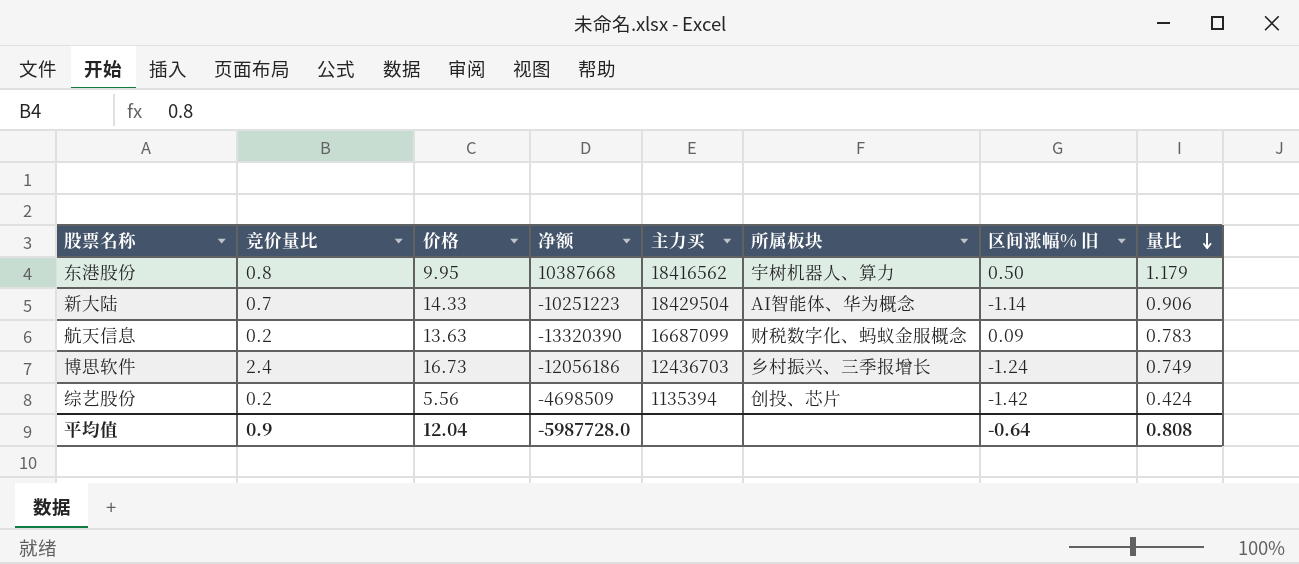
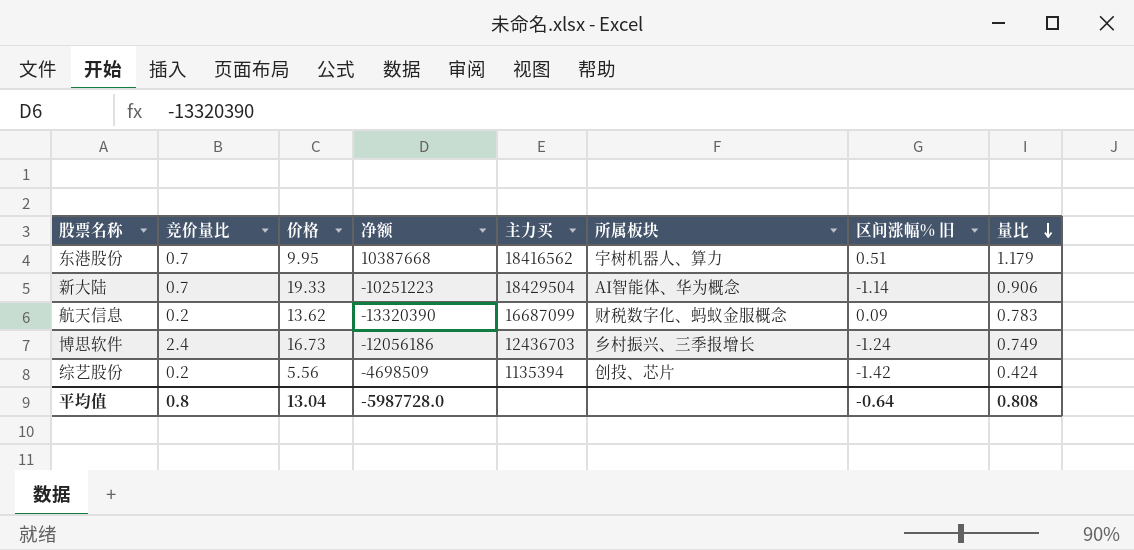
东港股份 | 竞价量比: 0.8 -> 0.7
东港股份 | 区间涨幅% 旧: 0.50 -> 0.51
新大陆 | 价格: 14.33 -> 19.33
航天信息 | 价格: 13.63 -> 13.62
平均值 | 竞价量比: 0.9 -> 0.8
平均值 | 价格: 12.04 -> 13.04

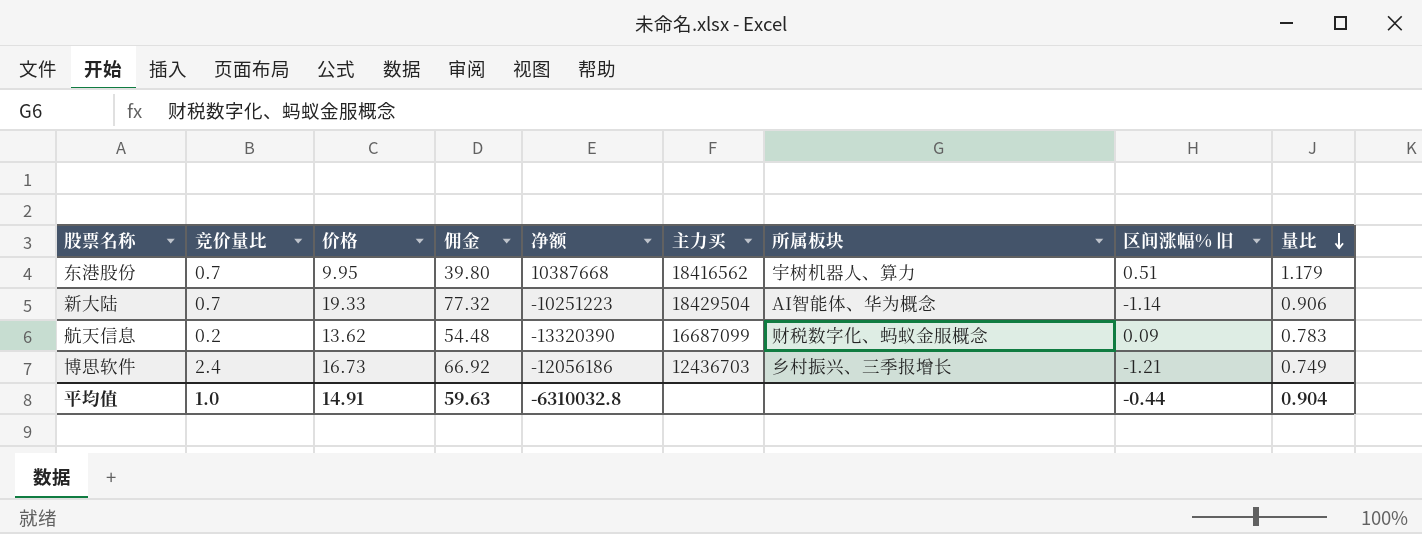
column 佣金 | formula: none -> [价格] * 4
row 综艺股份: 0.2 | 5.56 | -4698509 | 1135394 | 创投、芯片 | -1.42 | 0.424 -> none
博思软件 | 区间涨幅% 旧: -1.24 -> -1.21
平均值 | 竞价量比: 0.8 -> 1.0
平均值 | 价格: 13.04 -> 14.91
平均值 | 净额: -5987728.0 -> -6310032.8
平均值 | 区间涨幅% 旧: -0.64 -> -0.44
平均值 | 量比: 0.808 -> 0.904

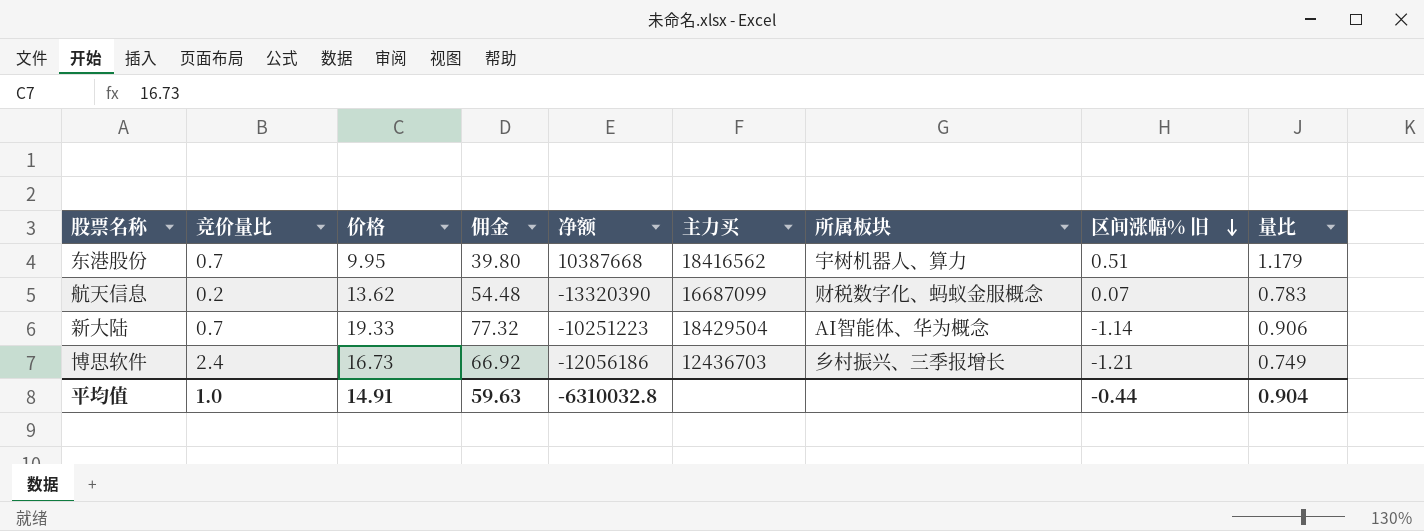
row order: 量比 descending -> 区间涨幅% 旧 descending
航天信息 | 区间涨幅% 旧: 0.09 -> 0.07

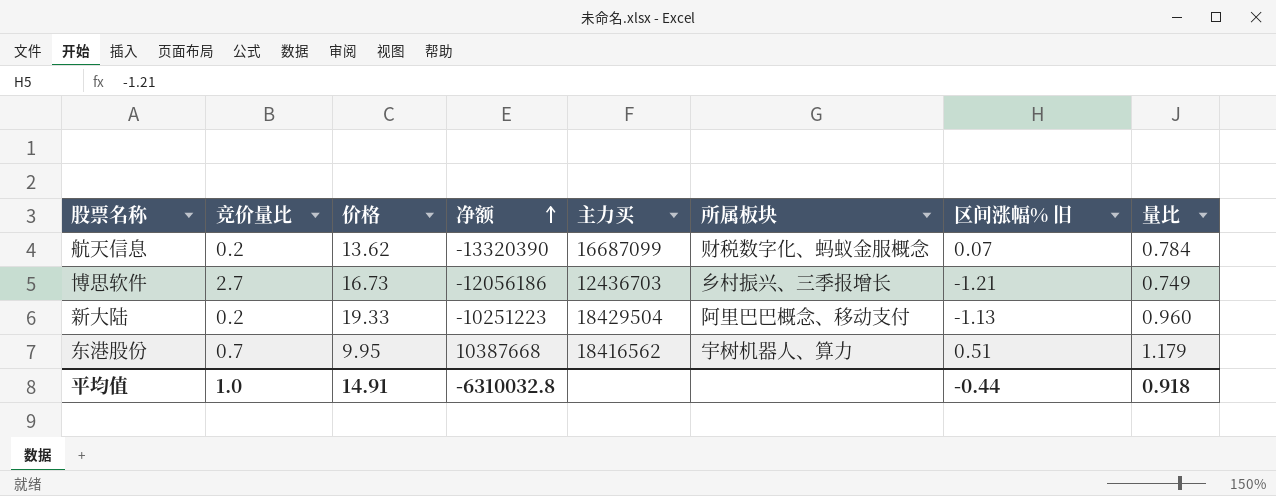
row order: 区间涨幅% 旧 descending -> 净额 ascending
column 佣金 | formula: [价格] * 4 -> none
航天信息 | 量比: 0.783 -> 0.784
博思软件 | 竞价量比: 2.4 -> 2.7
新大陆 | 竞价量比: 0.7 -> 0.2
新大陆 | 所属板块: AI智能体、华为概念 -> 阿里巴巴概念、移动支付
新大陆 | 区间涨幅% 旧: -1.14 -> -1.13
新大陆 | 量比: 0.906 -> 0.960
平均值 | 量比: 0.904 -> 0.918

